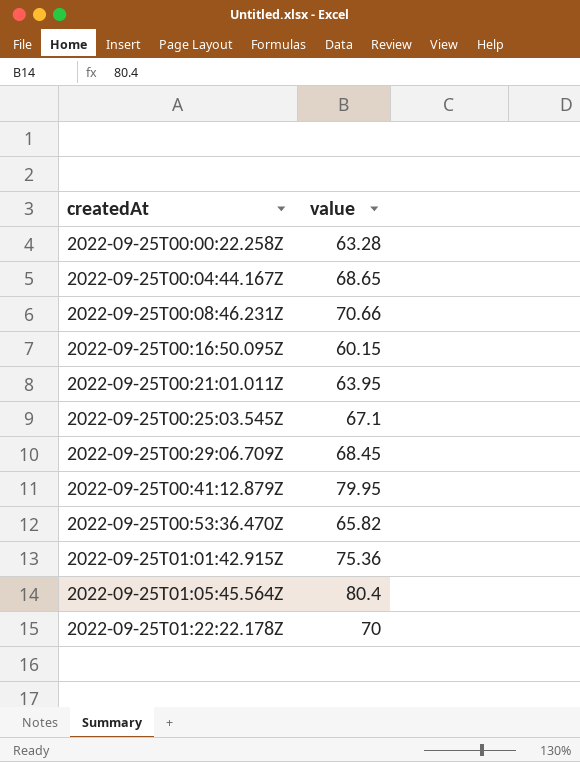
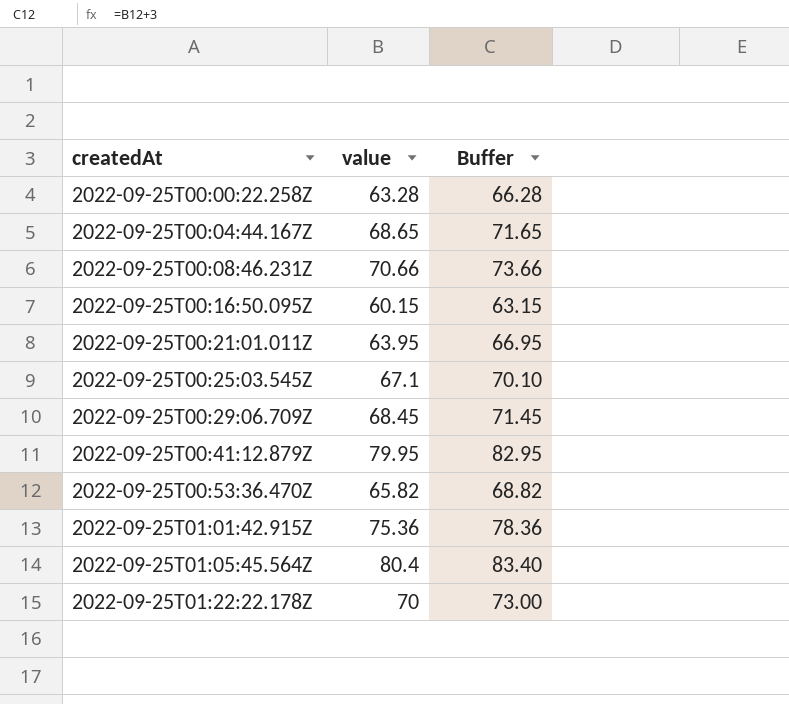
column Buffer | formula: none -> [value] + 3

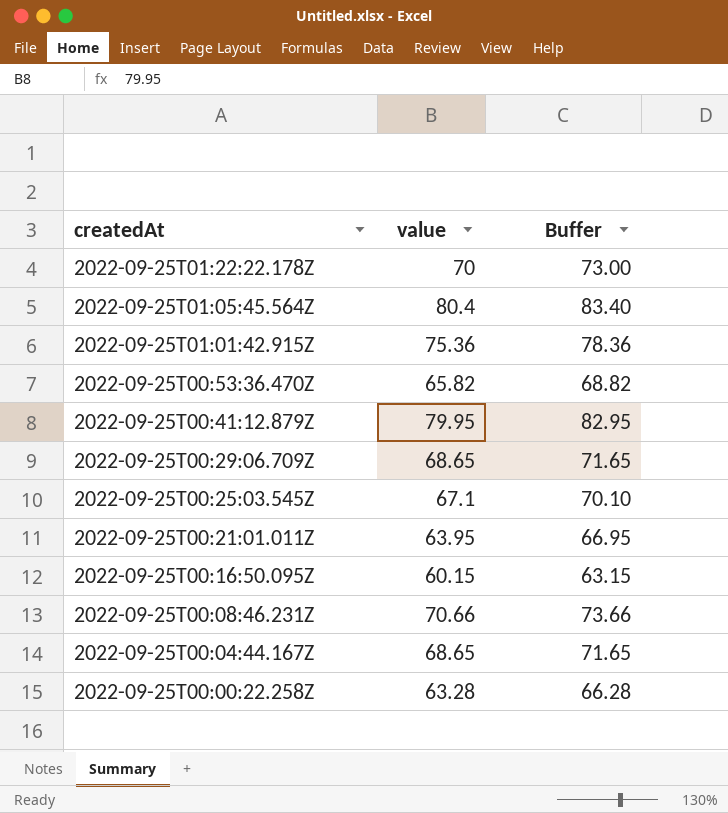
row order: createdAt ascending -> createdAt descending
2022-09-25T00:29:06.709Z | value: 68.45 -> 68.65
2022-09-25T00:29:06.709Z | Buffer: 71.45 -> 71.65

